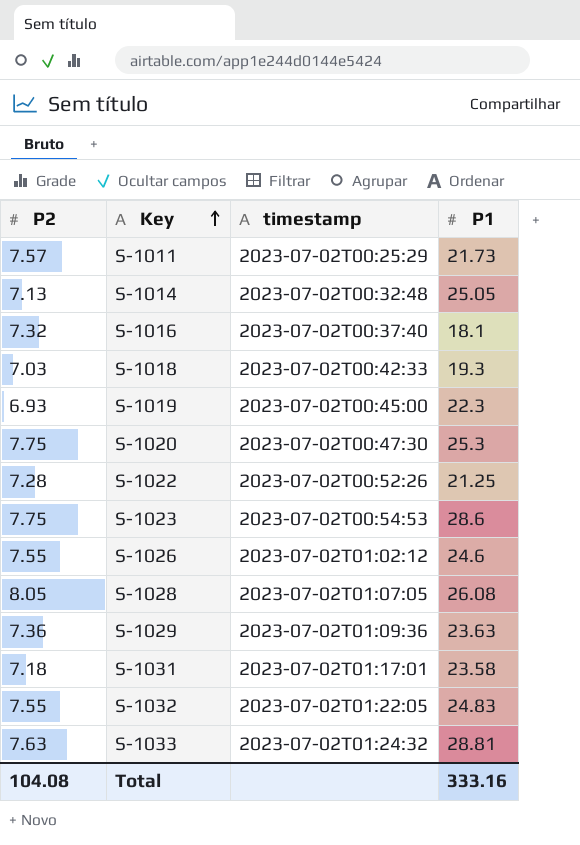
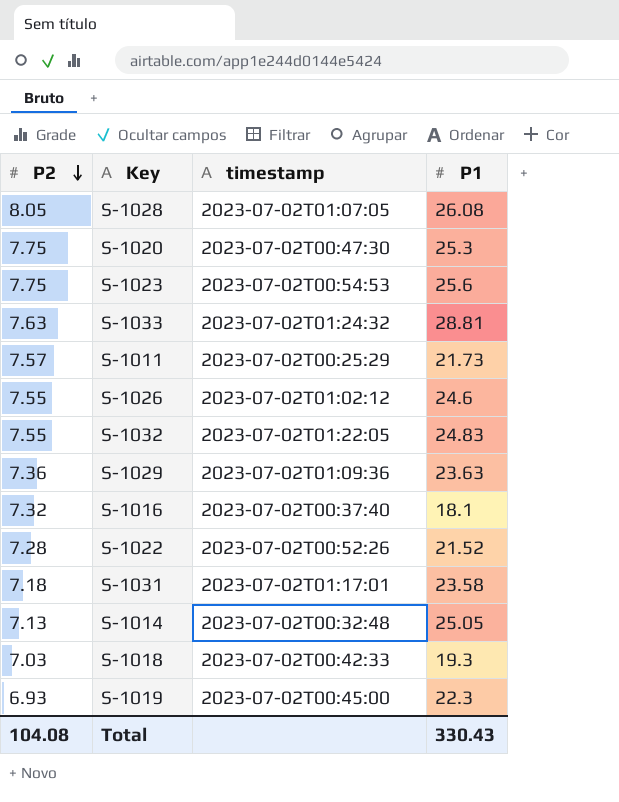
row order: Key ascending -> P2 descending
S-1023 | P1: 28.6 -> 25.6
S-1022 | P1: 21.25 -> 21.52
Total | P1: 333.16 -> 330.43

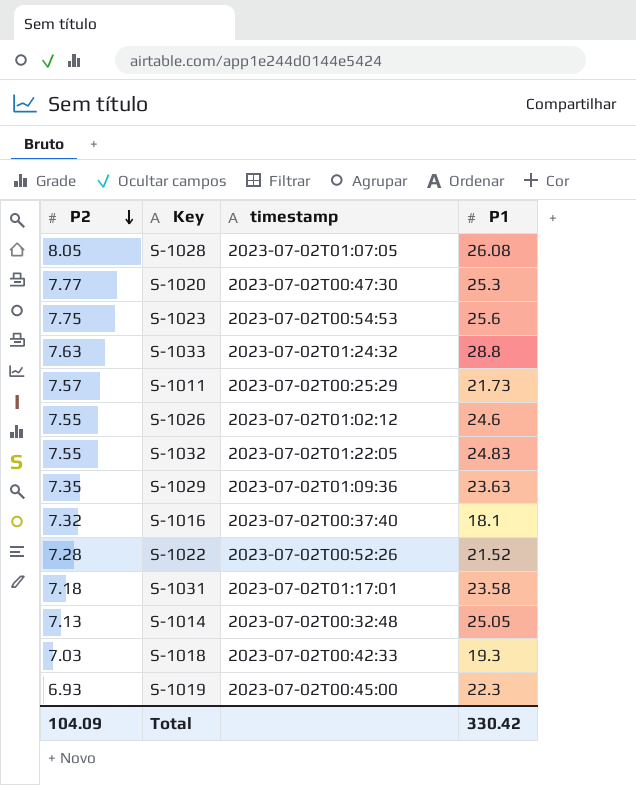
S-1020 | P2: 7.75 -> 7.77
S-1033 | P1: 28.81 -> 28.8
S-1029 | P2: 7.36 -> 7.35
Total | P2: 104.08 -> 104.09
Total | P1: 330.43 -> 330.42

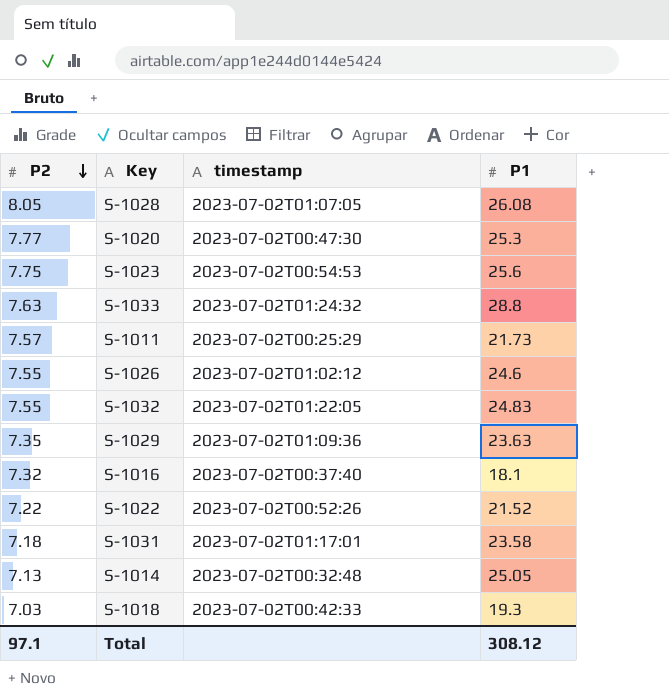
row S-1019: 6.93 | 2023-07-02T00:45:00 | 22.3 -> none
S-1022 | P2: 7.28 -> 7.22
Total | P2: 104.09 -> 97.1
Total | P1: 330.42 -> 308.12

